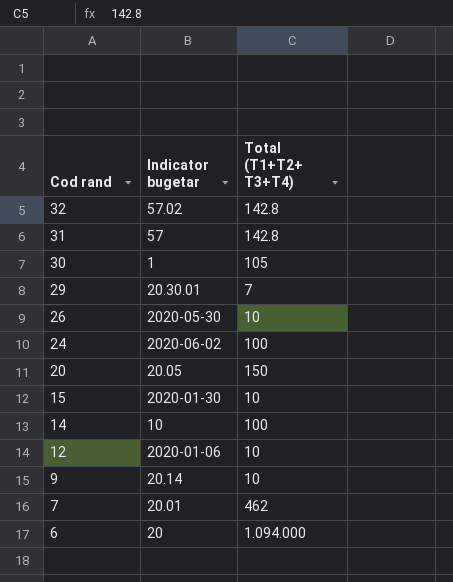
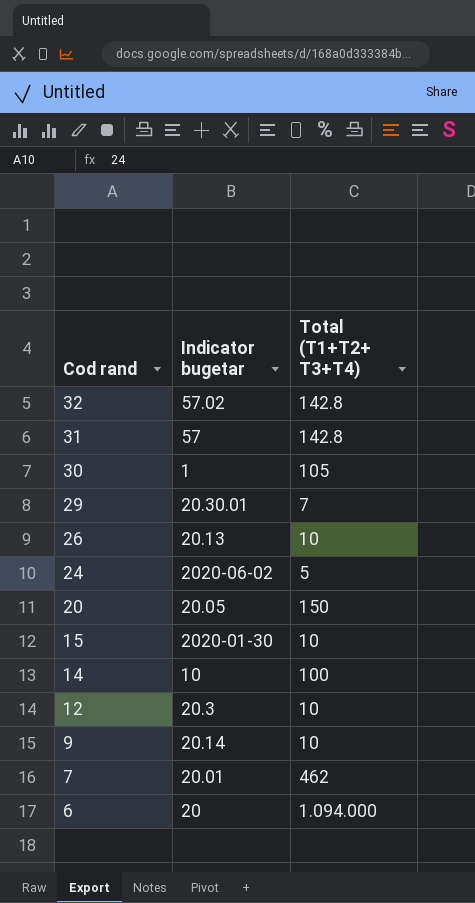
26 | Indicator bugetar: 2020-05-30 -> 20.13
24 | Total (T1+T2+ T3+T4): 100 -> 5
12 | Indicator bugetar: 2020-01-06 -> 20.3

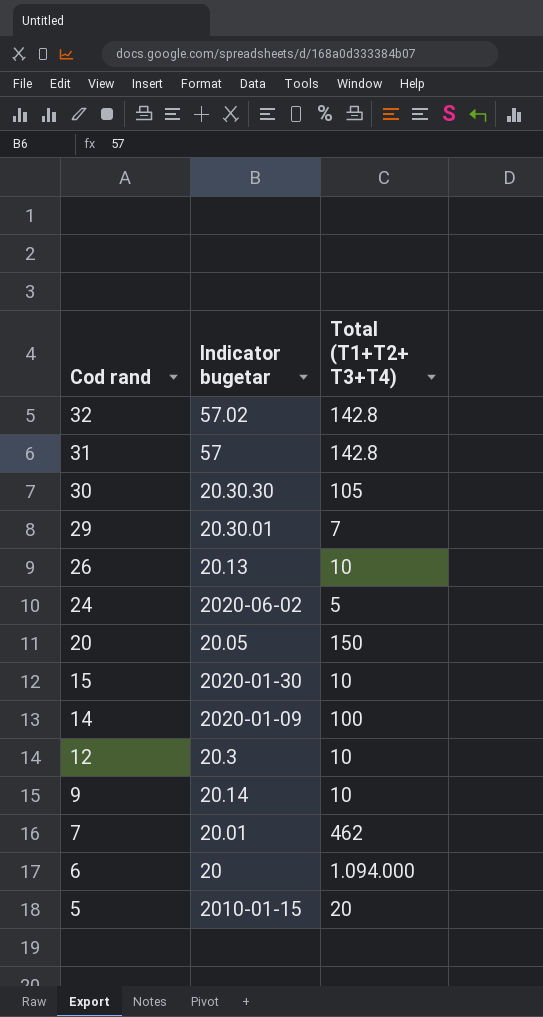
30 | Indicator bugetar: 1 -> 20.30.30
14 | Indicator bugetar: 10 -> 2020-01-09
row 5: none -> 2010-01-15 | 20

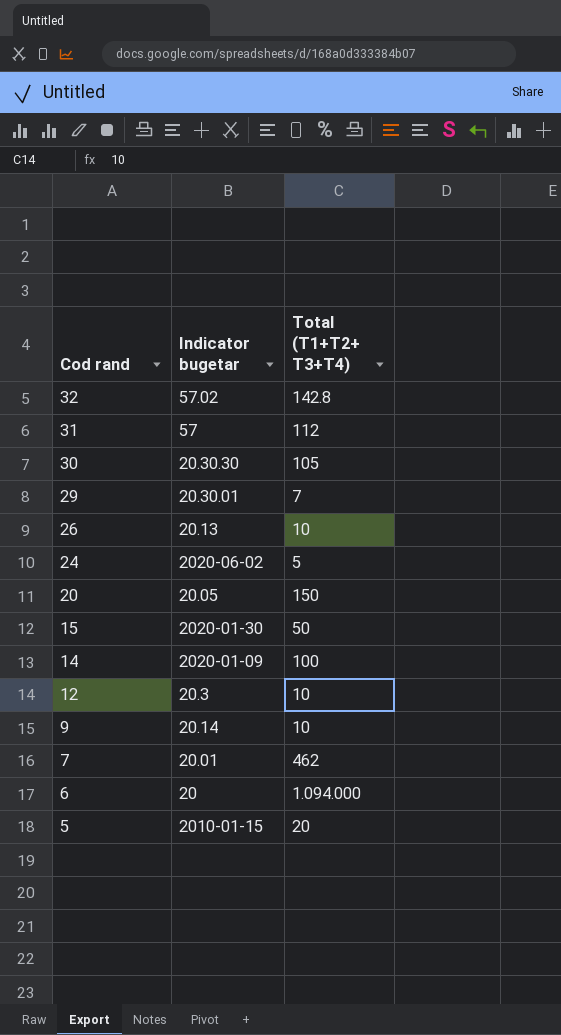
31 | Total (T1+T2+ T3+T4): 142.8 -> 112
15 | Total (T1+T2+ T3+T4): 10 -> 50

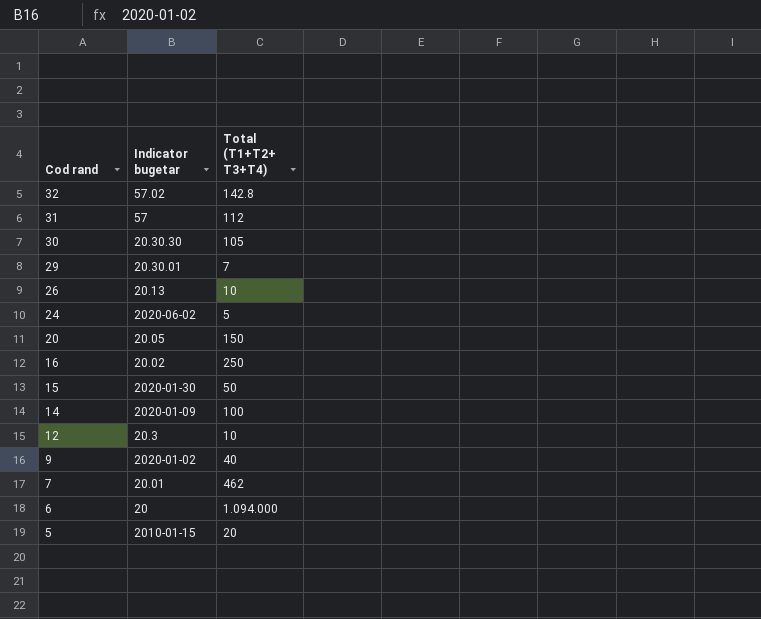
row 16: none -> 20.02 | 250
9 | Indicator bugetar: 20.14 -> 2020-01-02
9 | Total (T1+T2+ T3+T4): 10 -> 40

